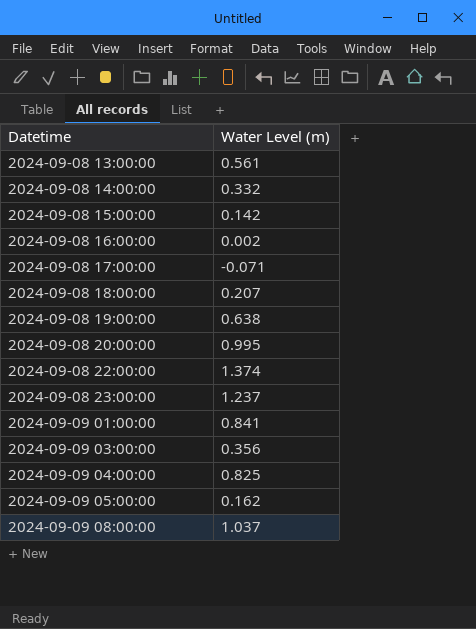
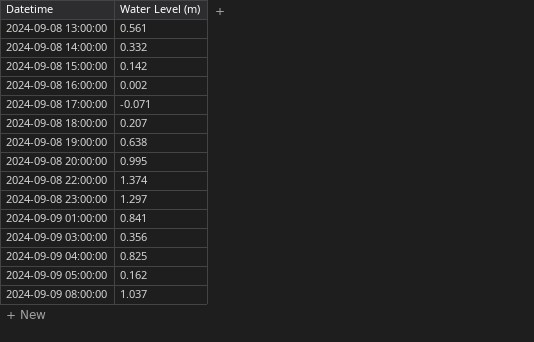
2024-09-08 23:00:00 | Water Level (m): 1.237 -> 1.297

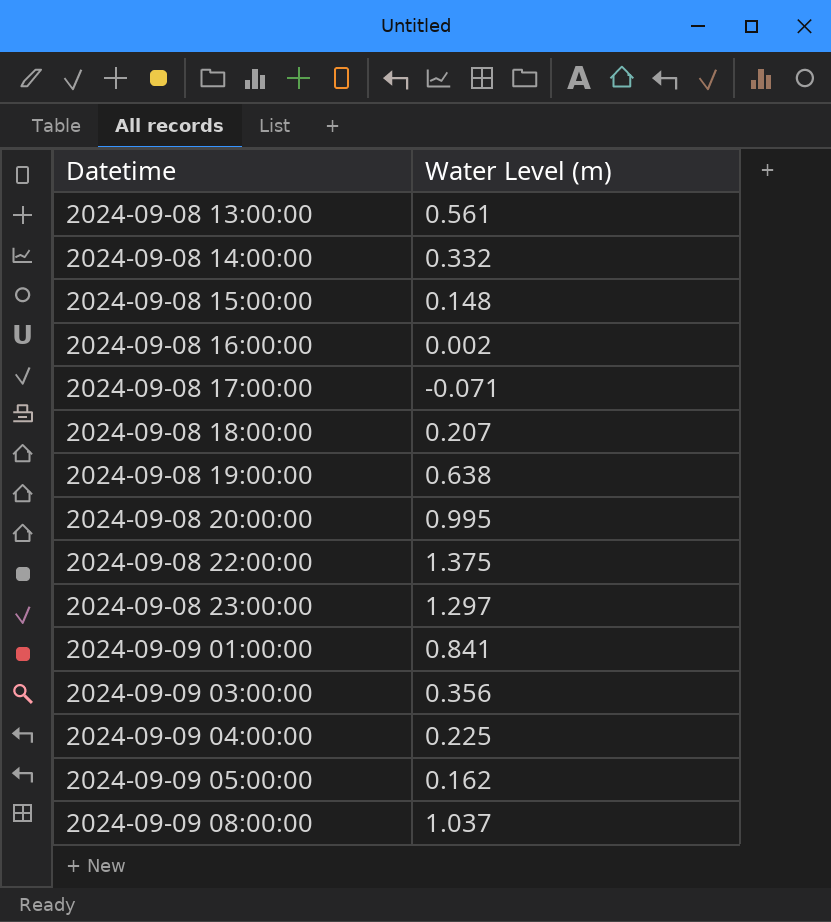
2024-09-08 15:00:00 | Water Level (m): 0.142 -> 0.148
2024-09-08 22:00:00 | Water Level (m): 1.374 -> 1.375
2024-09-09 04:00:00 | Water Level (m): 0.825 -> 0.225

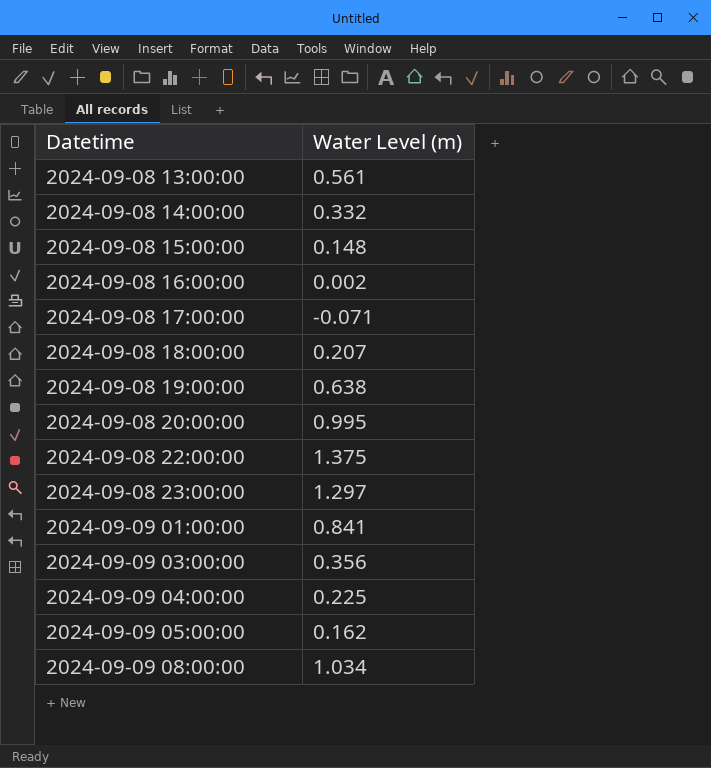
2024-09-09 08:00:00 | Water Level (m): 1.037 -> 1.034

